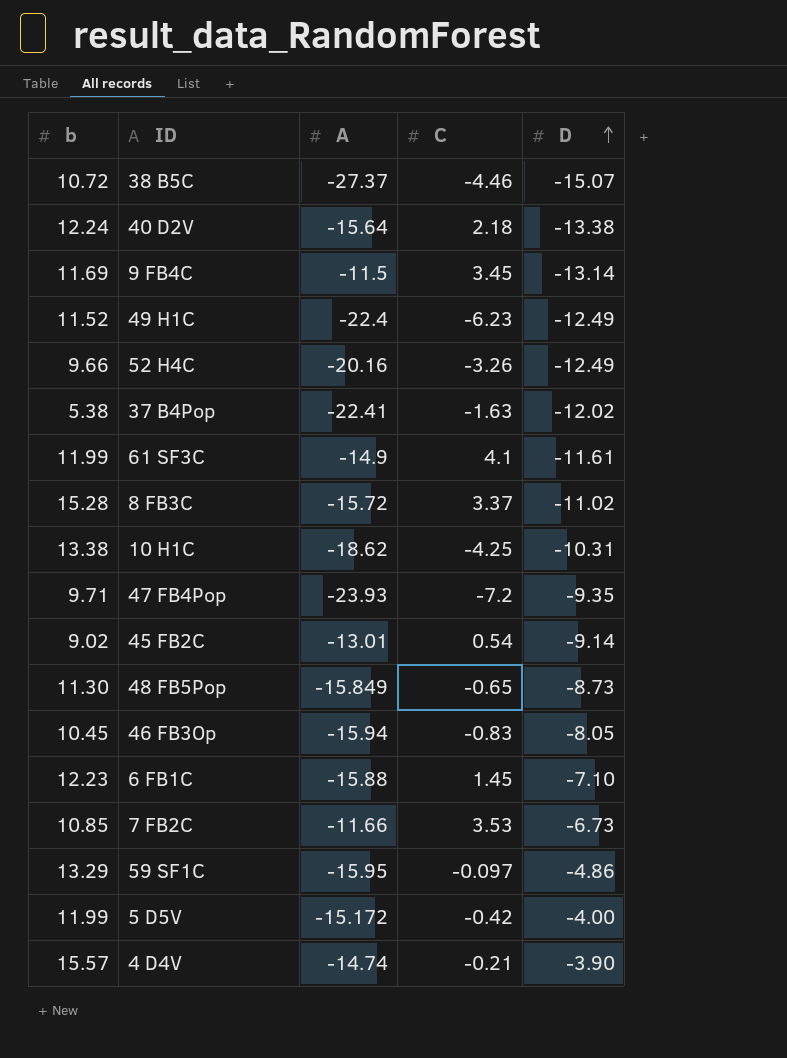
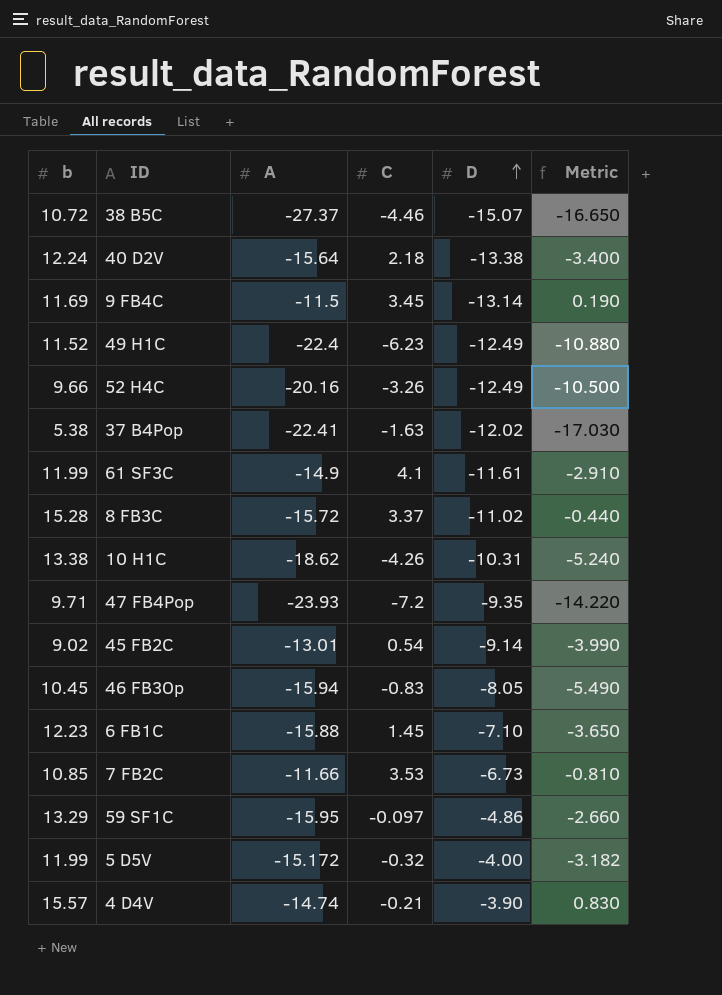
column Metric | formula: none -> [b] + [A]
row 48 FB5Pop: 11.30 | -15.849 | -0.65 | -8.73 -> none
10 H1C | C: -4.25 -> -4.26
5 D5V | C: -0.42 -> -0.32

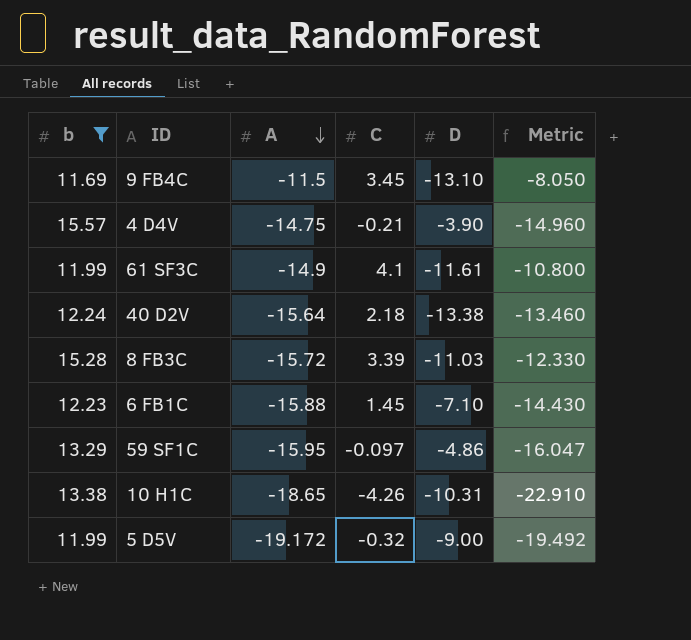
filter: none -> b >= 11.69
row order: D ascending -> A descending
column Metric | formula: [b] + [A] -> [A] + [C]
9 FB4C | D: -13.14 -> -13.10
4 D4V | A: -14.74 -> -14.75
8 FB3C | C: 3.37 -> 3.39
8 FB3C | D: -11.02 -> -11.03
10 H1C | A: -18.62 -> -18.65
5 D5V | A: -15.172 -> -19.172
5 D5V | D: -4.00 -> -9.00

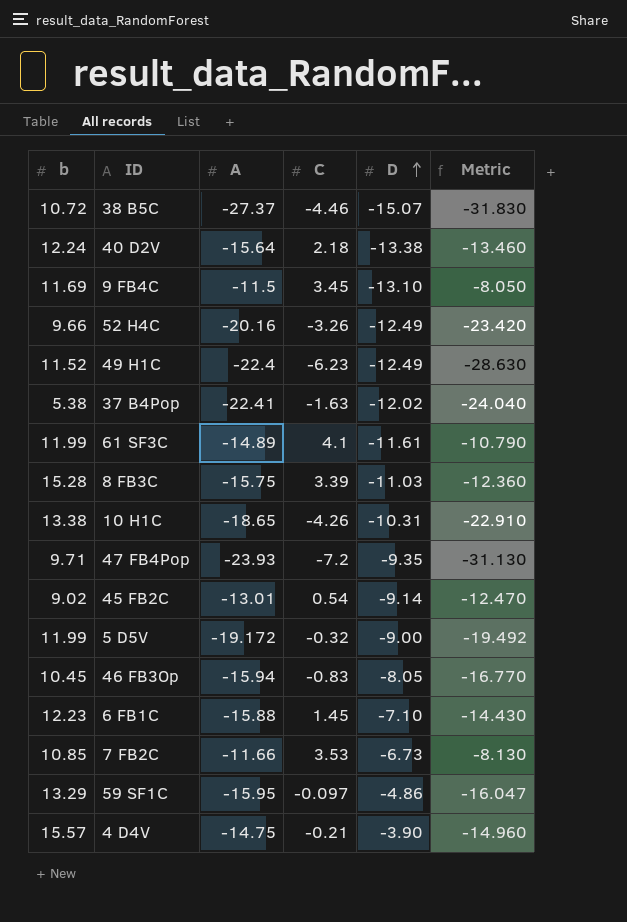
filter: b >= 11.69 -> none
row order: A descending -> D ascending
61 SF3C | A: -14.9 -> -14.89
61 SF3C | Metric: -10.800 -> -10.790
8 FB3C | A: -15.72 -> -15.75
8 FB3C | Metric: -12.330 -> -12.360

